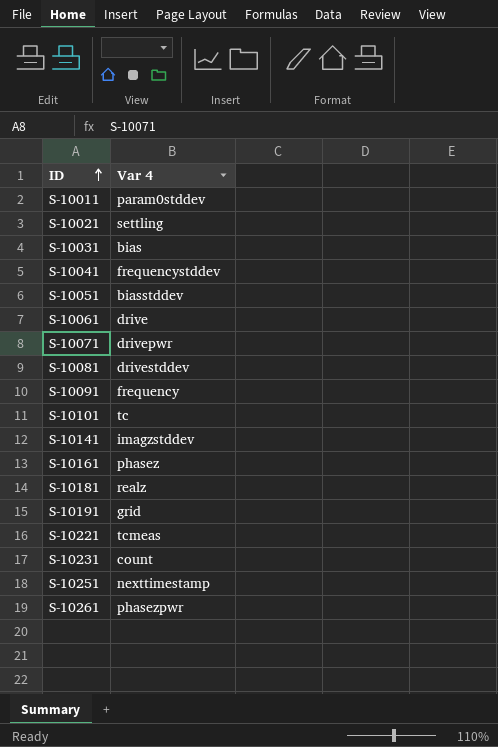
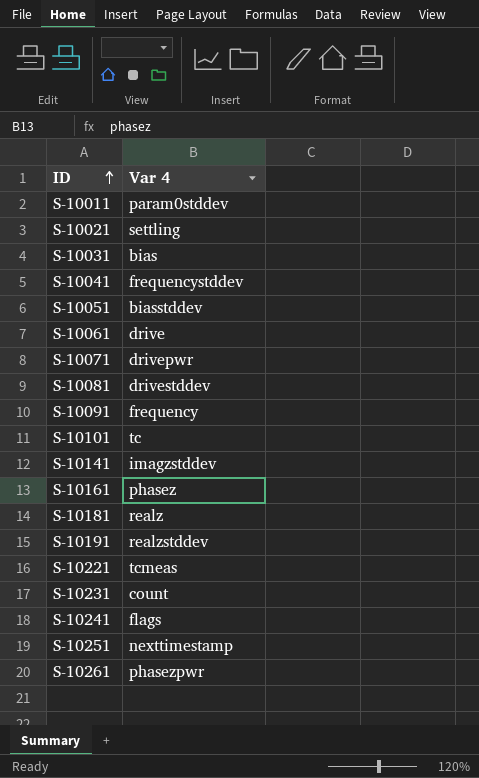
S-10191 | Var 4: grid -> realzstddev
row S-10241: none -> flags

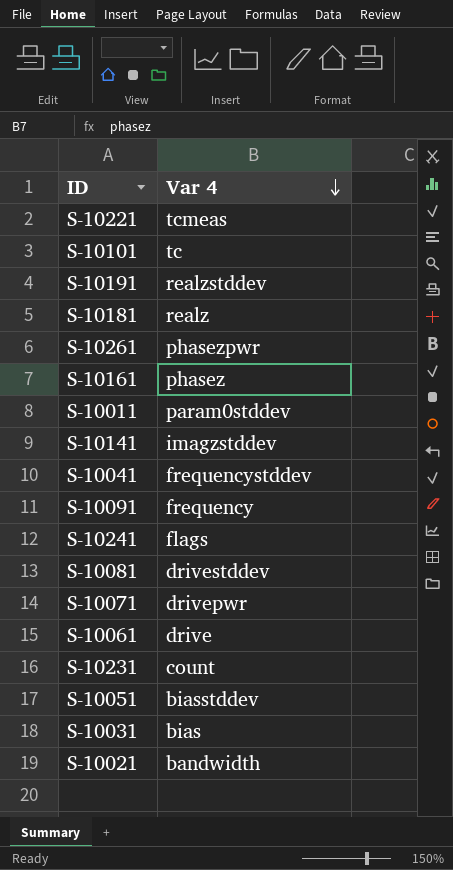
row order: ID ascending -> Var 4 descending
row S-10251: nexttimestamp -> none
S-10021 | Var 4: settling -> bandwidth

